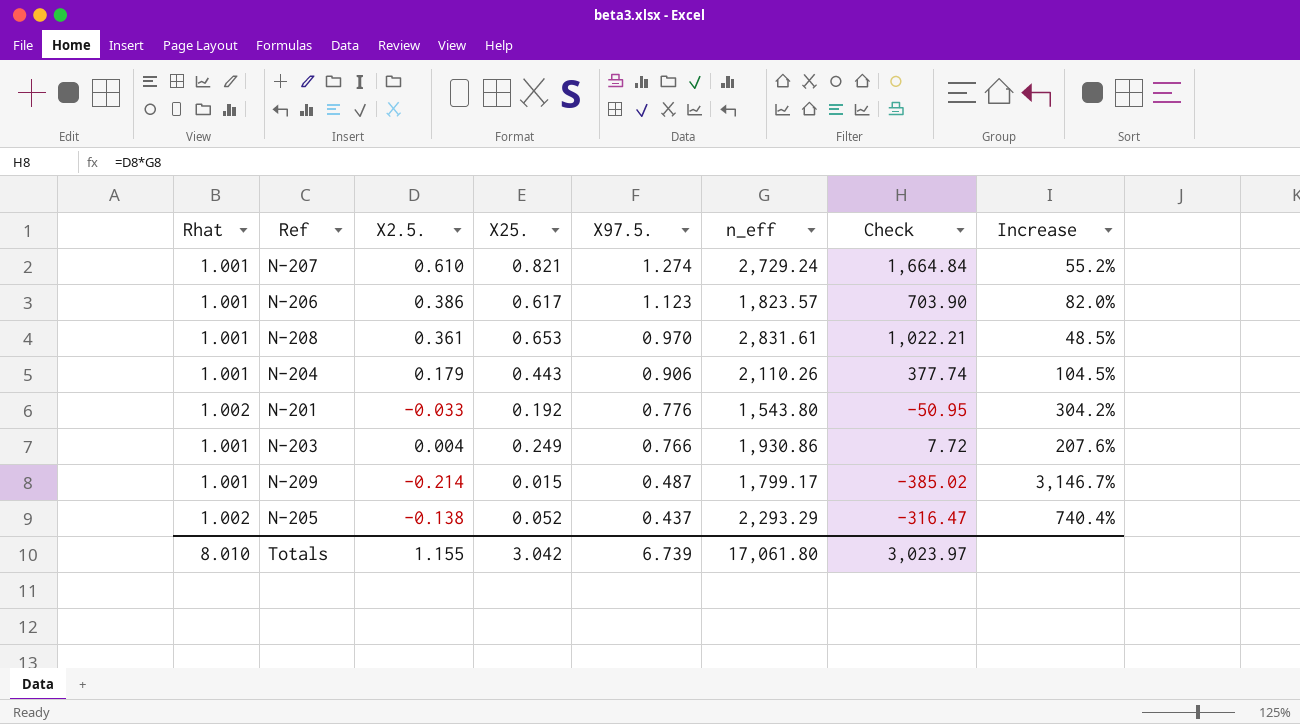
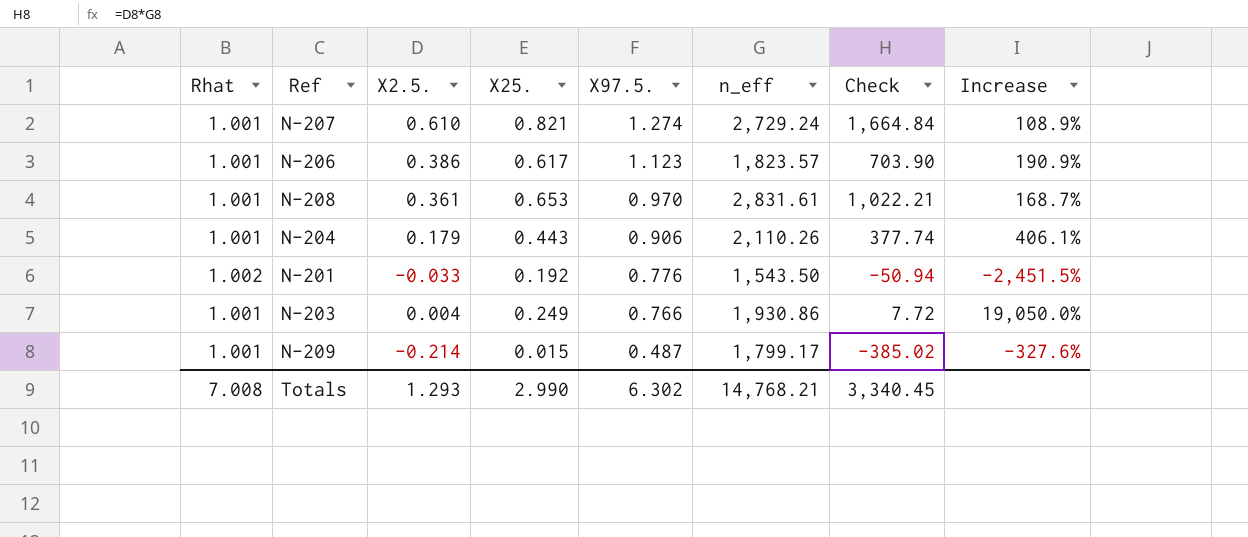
column Increase | formula: ([X97.5.] - [X25.]) / [X25.] -> ([X97.5.] - [X2.5.]) / [X2.5.]
row N-205: 1.002 | -0.138 | 0.052 | 0.437 | 2,293.29 | -316.47 | 740.4% -> none
N-201 | n_eff: 1,543.80 -> 1,543.50
N-201 | Check: -50.95 -> -50.94
Totals | Rhat: 8.010 -> 7.008
Totals | X2.5.: 1.155 -> 1.293
Totals | X25.: 3.042 -> 2.990
Totals | X97.5.: 6.739 -> 6.302
Totals | n_eff: 17,061.80 -> 14,768.21
Totals | Check: 3,023.97 -> 3,340.45

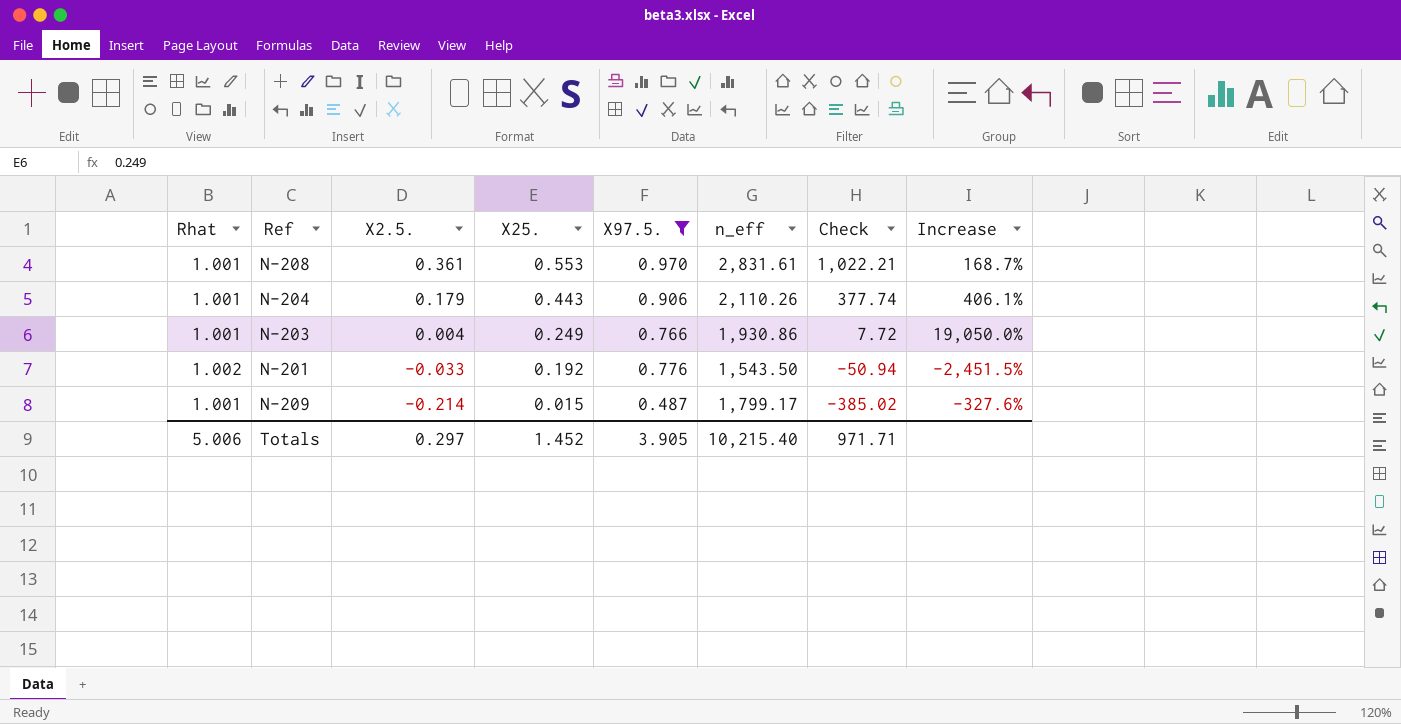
filter: none -> X97.5. <= 0.970
row order: X97.5. descending -> X2.5. descending
N-208 | X25.: 0.653 -> 0.553
Totals | Rhat: 7.008 -> 5.006
Totals | X2.5.: 1.293 -> 0.297
Totals | X25.: 2.990 -> 1.452
Totals | X97.5.: 6.302 -> 3.905
Totals | n_eff: 14,768.21 -> 10,215.40
Totals | Check: 3,340.45 -> 971.71

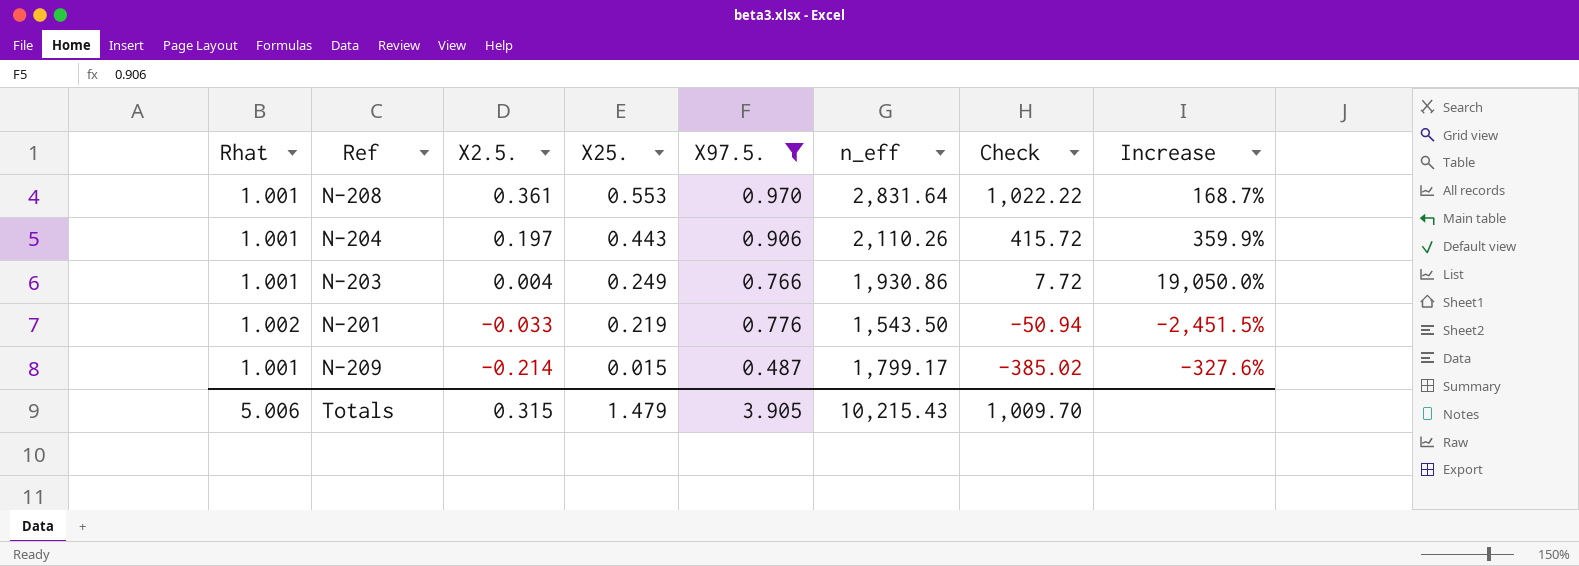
N-208 | n_eff: 2,831.61 -> 2,831.64
N-208 | Check: 1,022.21 -> 1,022.22
N-204 | X2.5.: 0.179 -> 0.197
N-204 | Check: 377.74 -> 415.72
N-204 | Increase: 406.1% -> 359.9%
N-201 | X25.: 0.192 -> 0.219
Totals | X2.5.: 0.297 -> 0.315
Totals | X25.: 1.452 -> 1.479
Totals | n_eff: 10,215.40 -> 10,215.43
Totals | Check: 971.71 -> 1,009.70

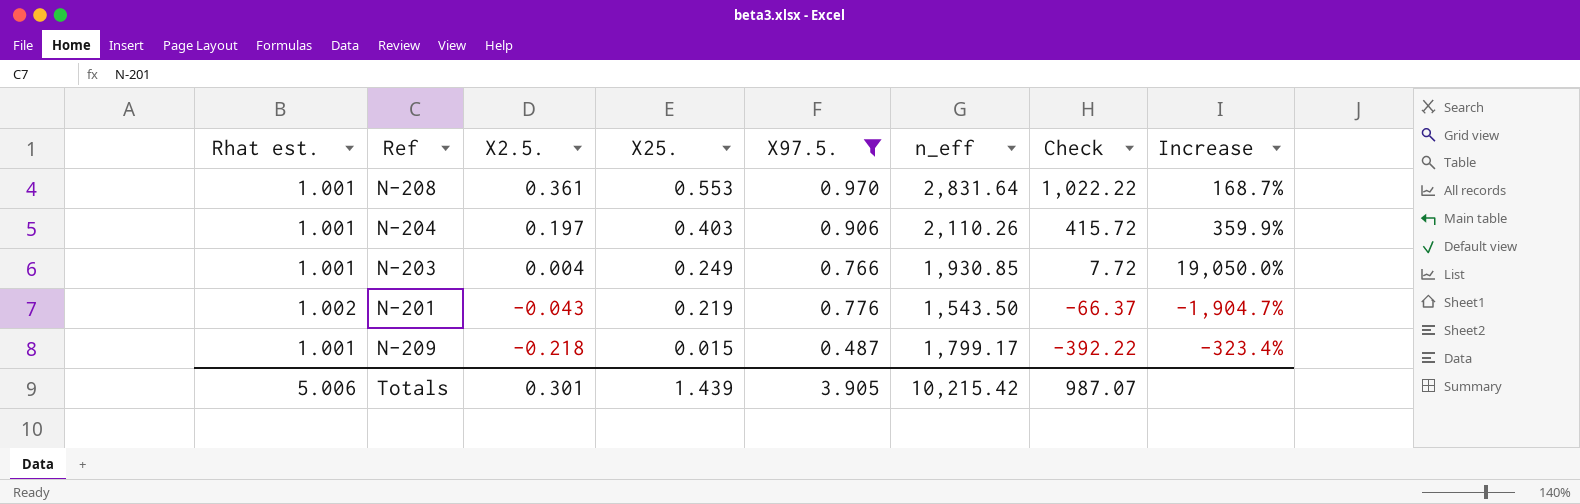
column name: Rhat -> Rhat est.
N-204 | X25.: 0.443 -> 0.403
N-203 | n_eff: 1,930.86 -> 1,930.85
N-201 | X2.5.: -0.033 -> -0.043
N-201 | Check: -50.94 -> -66.37
N-201 | Increase: -2,451.5% -> -1,904.7%
N-209 | X2.5.: -0.214 -> -0.218
N-209 | Check: -385.02 -> -392.22
N-209 | Increase: -327.6% -> -323.4%
Totals | X2.5.: 0.315 -> 0.301
Totals | X25.: 1.479 -> 1.439
Totals | n_eff: 10,215.43 -> 10,215.42
Totals | Check: 1,009.70 -> 987.07

